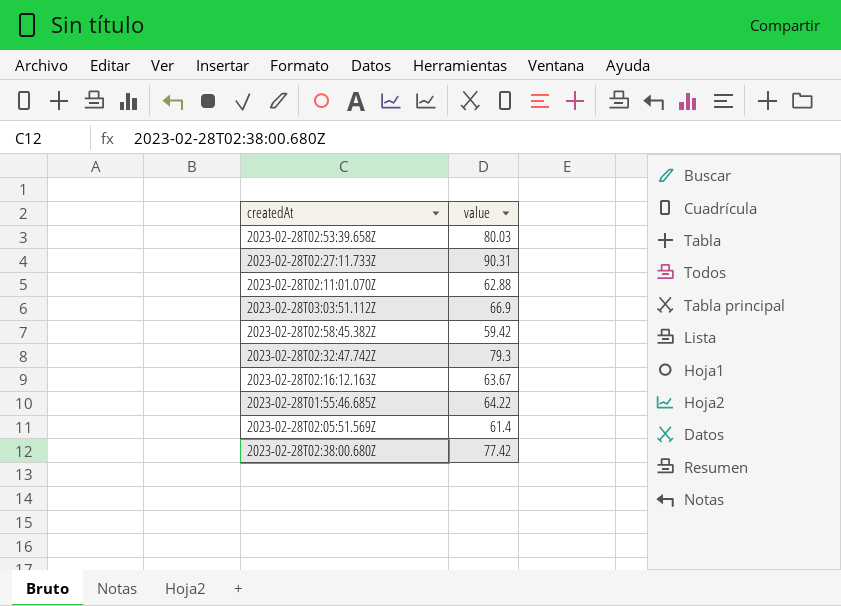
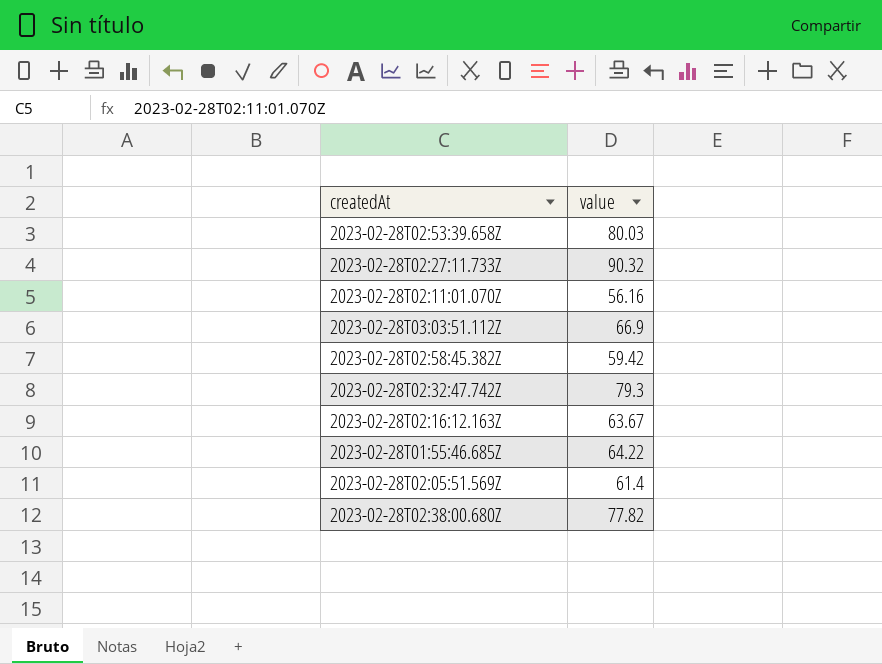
2023-02-28T02:27:11.733Z | value: 90.31 -> 90.32
2023-02-28T02:11:01.070Z | value: 62.88 -> 56.16
2023-02-28T02:38:00.680Z | value: 77.42 -> 77.82

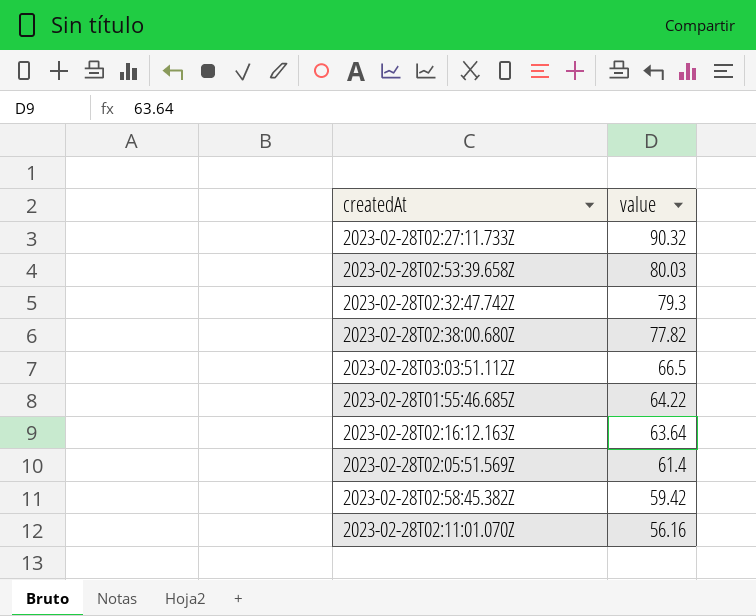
row order: none -> value descending
2023-02-28T03:03:51.112Z | value: 66.9 -> 66.5
2023-02-28T02:16:12.163Z | value: 63.67 -> 63.64

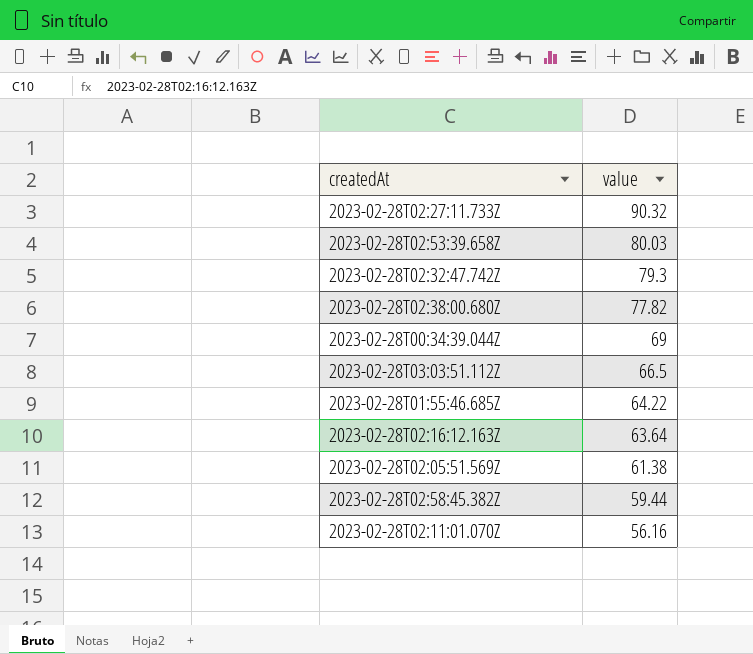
row 2023-02-28T00:34:39.044Z: none -> 69
2023-02-28T02:05:51.569Z | value: 61.4 -> 61.38
2023-02-28T02:58:45.382Z | value: 59.42 -> 59.44

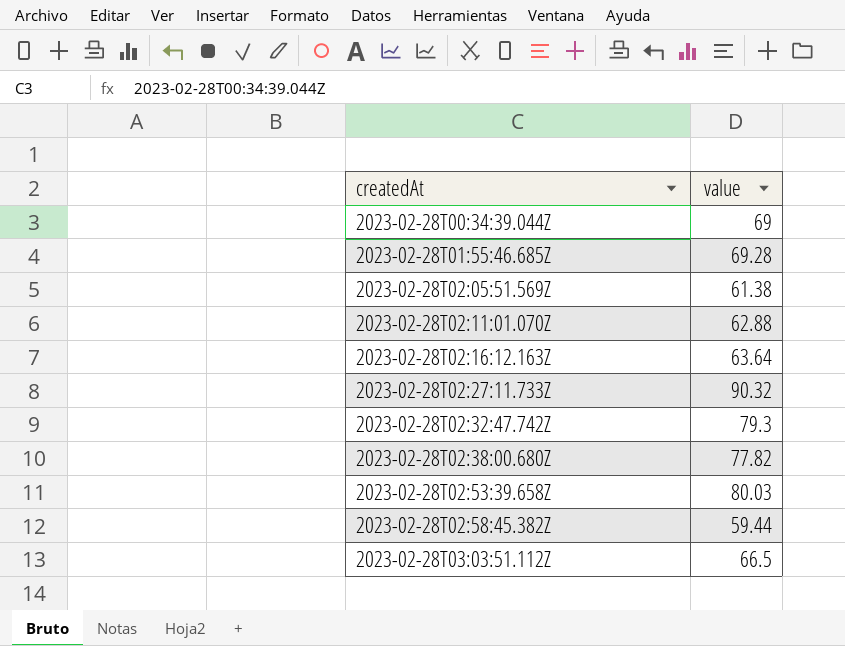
row order: value descending -> createdAt ascending
2023-02-28T01:55:46.685Z | value: 64.22 -> 69.28
2023-02-28T02:11:01.070Z | value: 56.16 -> 62.88

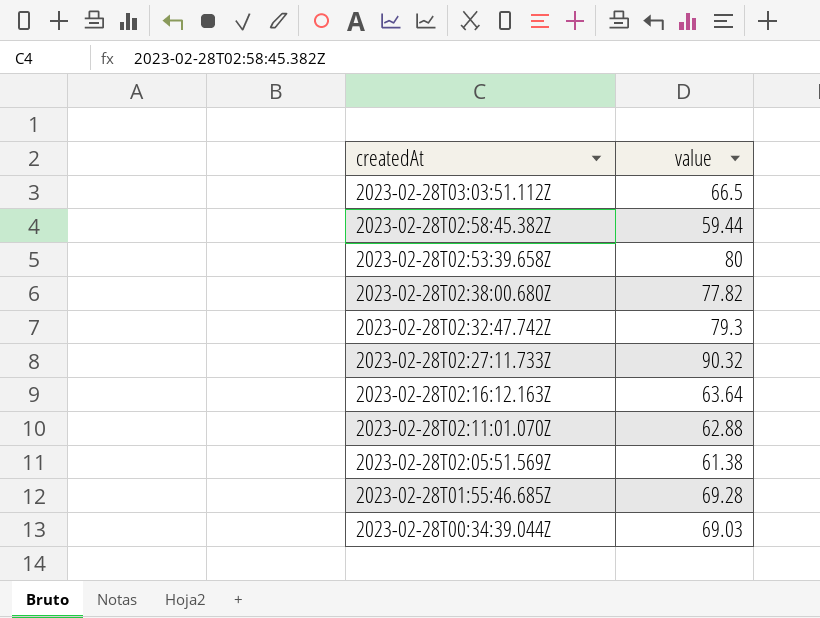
row order: createdAt ascending -> createdAt descending
2023-02-28T02:53:39.658Z | value: 80.03 -> 80
2023-02-28T00:34:39.044Z | value: 69 -> 69.03

